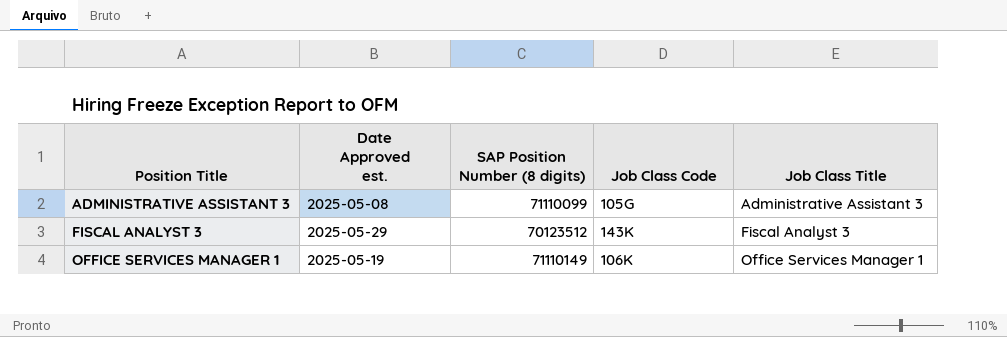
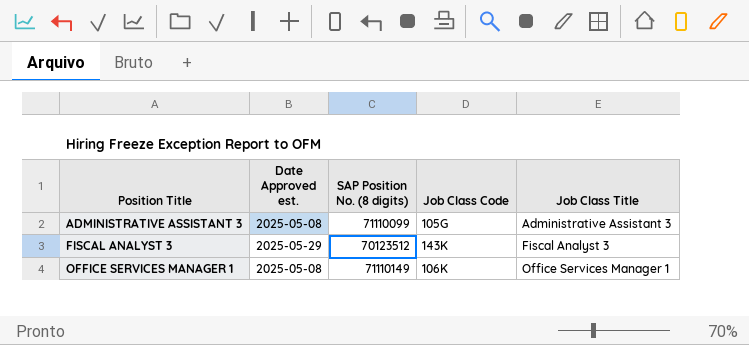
column name: SAP Position Number (8 digits) -> SAP Position No. (8 digits)
OFFICE SERVICES MANAGER 1 | Date Approved est.: 2025-05-19 -> 2025-05-08

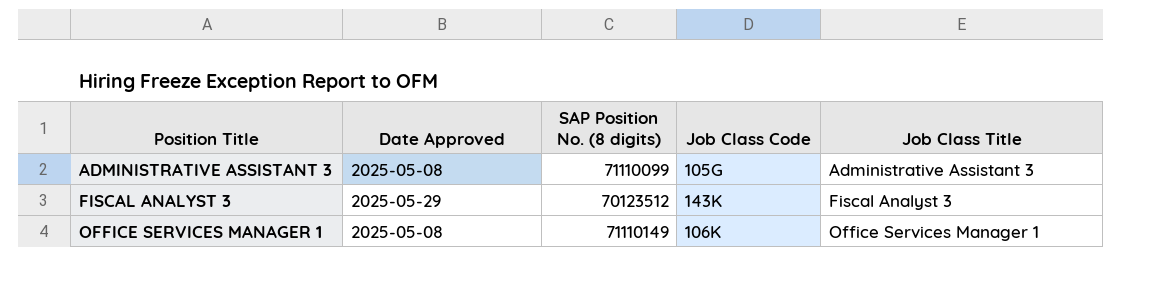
column name: Date Approved est. -> Date Approved

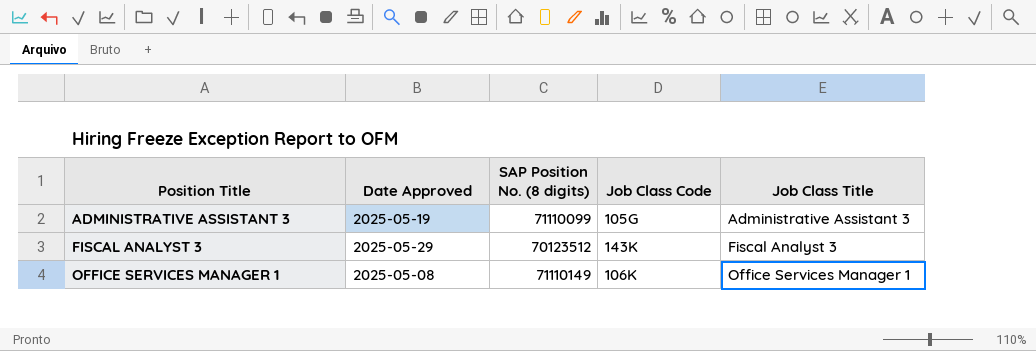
ADMINISTRATIVE ASSISTANT 3 | Date Approved: 2025-05-08 -> 2025-05-19

